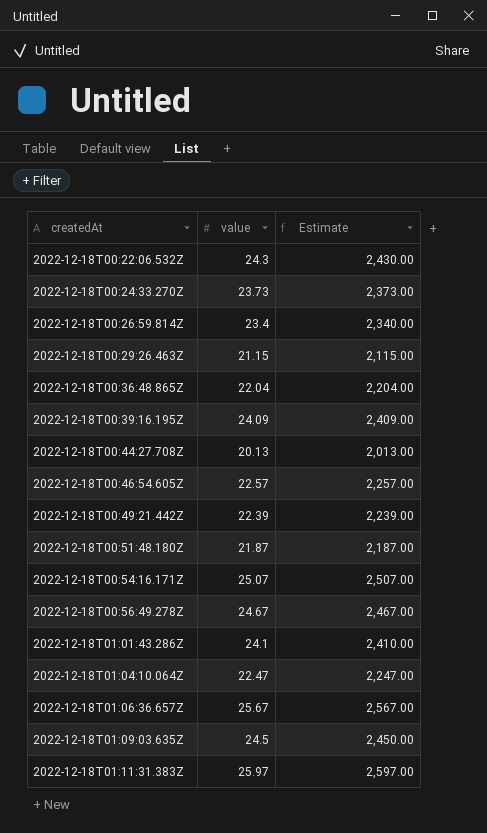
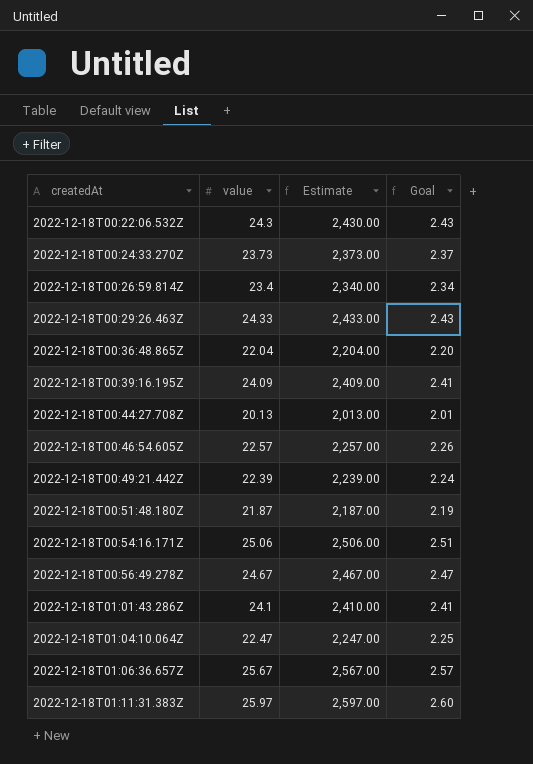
column Goal | formula: none -> [value] * 0.1
row 2022-12-18T01:09:03.635Z: 24.5 | 2,450.00 -> none
2022-12-18T00:29:26.463Z | value: 21.15 -> 24.33
2022-12-18T00:29:26.463Z | Estimate: 2,115.00 -> 2,433.00
2022-12-18T00:54:16.171Z | value: 25.07 -> 25.06
2022-12-18T00:54:16.171Z | Estimate: 2,507.00 -> 2,506.00

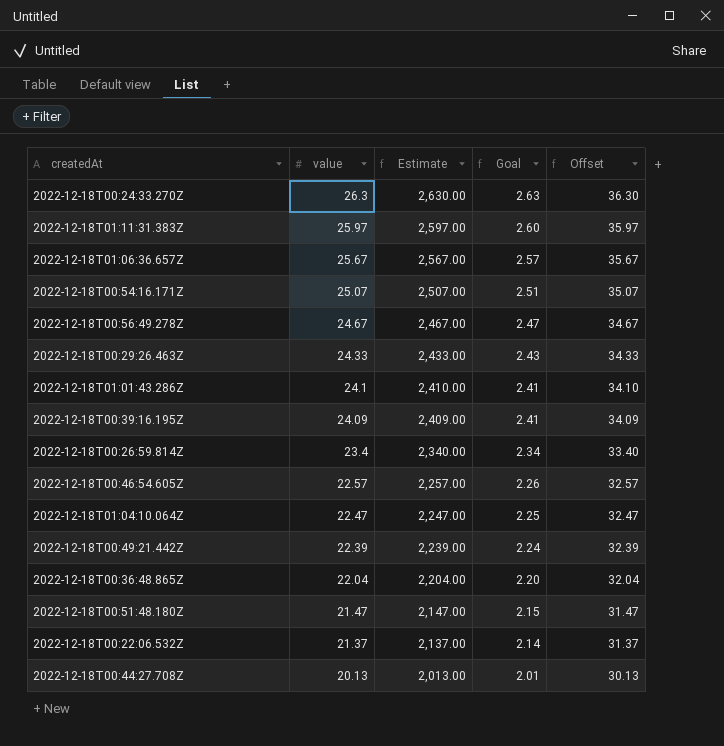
row order: createdAt ascending -> value descending
column Offset | formula: none -> [value] + 10
2022-12-18T00:24:33.270Z | value: 23.73 -> 26.3
2022-12-18T00:24:33.270Z | Estimate: 2,373.00 -> 2,630.00
2022-12-18T00:24:33.270Z | Goal: 2.37 -> 2.63
2022-12-18T00:54:16.171Z | value: 25.06 -> 25.07
2022-12-18T00:54:16.171Z | Estimate: 2,506.00 -> 2,507.00
2022-12-18T00:51:48.180Z | value: 21.87 -> 21.47
2022-12-18T00:51:48.180Z | Estimate: 2,187.00 -> 2,147.00
2022-12-18T00:51:48.180Z | Goal: 2.19 -> 2.15
2022-12-18T00:22:06.532Z | value: 24.3 -> 21.37
2022-12-18T00:22:06.532Z | Estimate: 2,430.00 -> 2,137.00
2022-12-18T00:22:06.532Z | Goal: 2.43 -> 2.14

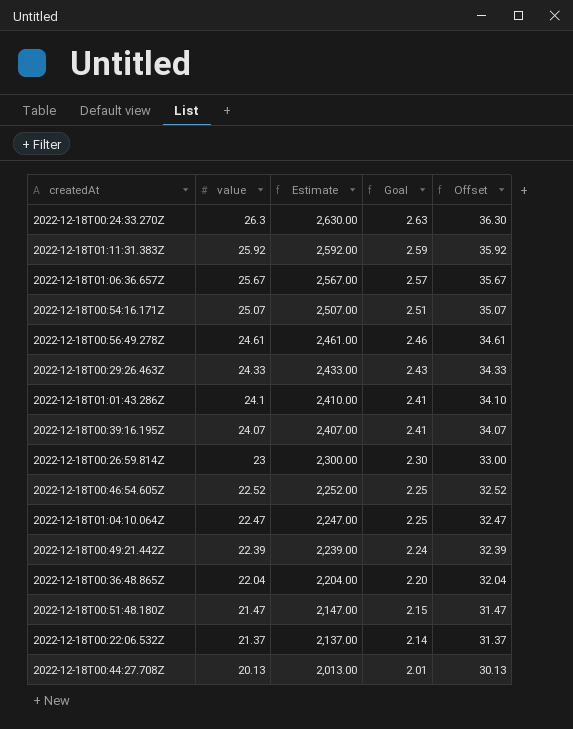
2022-12-18T01:11:31.383Z | value: 25.97 -> 25.92
2022-12-18T01:11:31.383Z | Estimate: 2,597.00 -> 2,592.00
2022-12-18T01:11:31.383Z | Goal: 2.60 -> 2.59
2022-12-18T01:11:31.383Z | Offset: 35.97 -> 35.92
2022-12-18T00:56:49.278Z | value: 24.67 -> 24.61
2022-12-18T00:56:49.278Z | Estimate: 2,467.00 -> 2,461.00
2022-12-18T00:56:49.278Z | Goal: 2.47 -> 2.46
2022-12-18T00:56:49.278Z | Offset: 34.67 -> 34.61
2022-12-18T00:39:16.195Z | value: 24.09 -> 24.07
2022-12-18T00:39:16.195Z | Estimate: 2,409.00 -> 2,407.00
2022-12-18T00:39:16.195Z | Offset: 34.09 -> 34.07
2022-12-18T00:26:59.814Z | value: 23.4 -> 23
2022-12-18T00:26:59.814Z | Estimate: 2,340.00 -> 2,300.00
2022-12-18T00:26:59.814Z | Goal: 2.34 -> 2.30
2022-12-18T00:26:59.814Z | Offset: 33.40 -> 33.00
2022-12-18T00:46:54.605Z | value: 22.57 -> 22.52
2022-12-18T00:46:54.605Z | Estimate: 2,257.00 -> 2,252.00
2022-12-18T00:46:54.605Z | Goal: 2.26 -> 2.25
2022-12-18T00:46:54.605Z | Offset: 32.57 -> 32.52

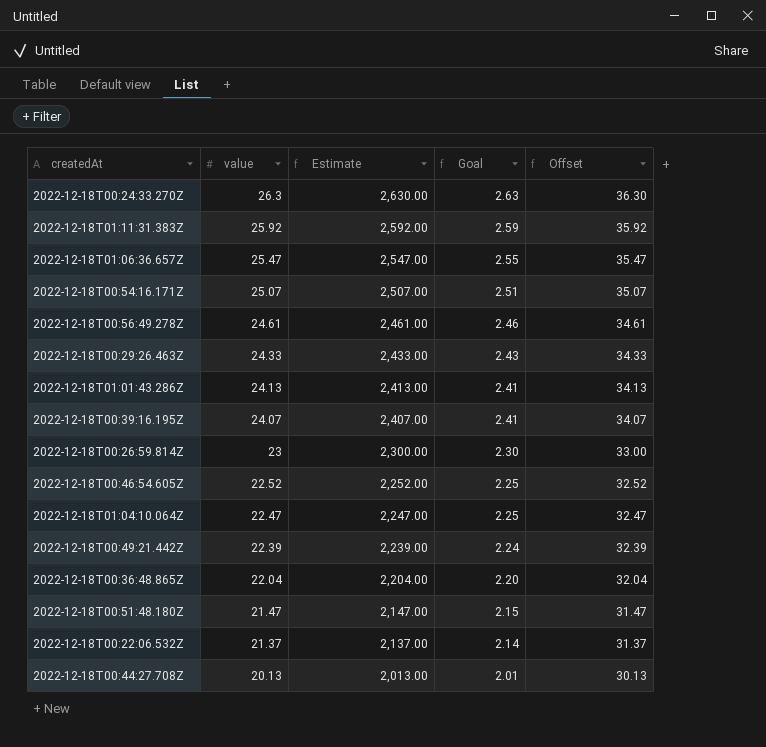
2022-12-18T01:06:36.657Z | value: 25.67 -> 25.47
2022-12-18T01:06:36.657Z | Estimate: 2,567.00 -> 2,547.00
2022-12-18T01:06:36.657Z | Goal: 2.57 -> 2.55
2022-12-18T01:06:36.657Z | Offset: 35.67 -> 35.47
2022-12-18T01:01:43.286Z | value: 24.1 -> 24.13
2022-12-18T01:01:43.286Z | Estimate: 2,410.00 -> 2,413.00
2022-12-18T01:01:43.286Z | Offset: 34.10 -> 34.13

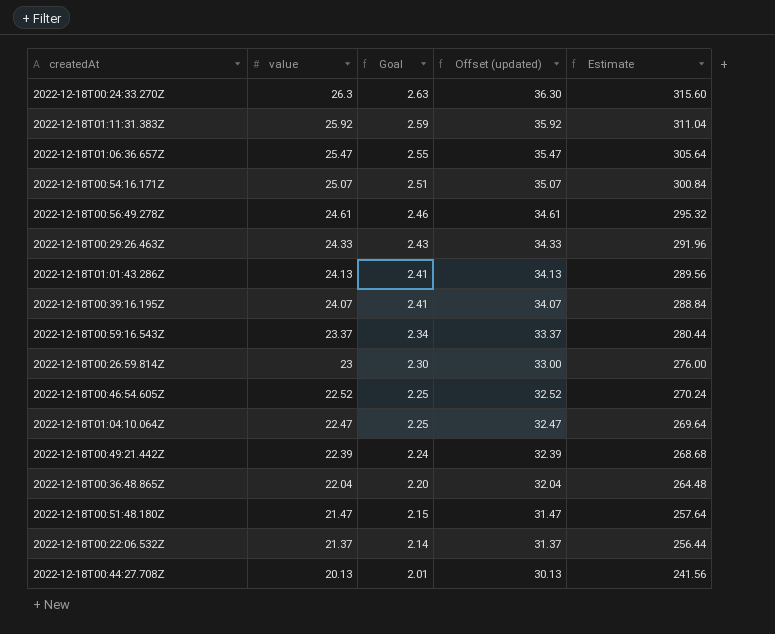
column name: Offset -> Offset (updated)
column Estimate | formula: [value] * 100 -> [value] * 12
column Estimate | position: 3 -> 5
row 2022-12-18T00:59:16.543Z: none -> 23.37 | 2.34 | 33.37 | 280.44

